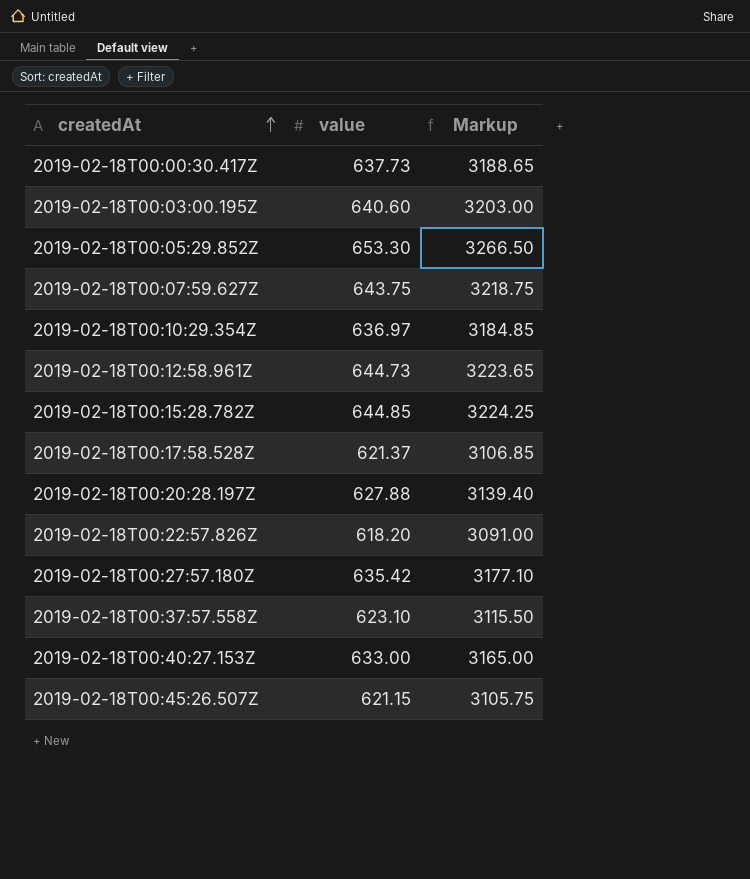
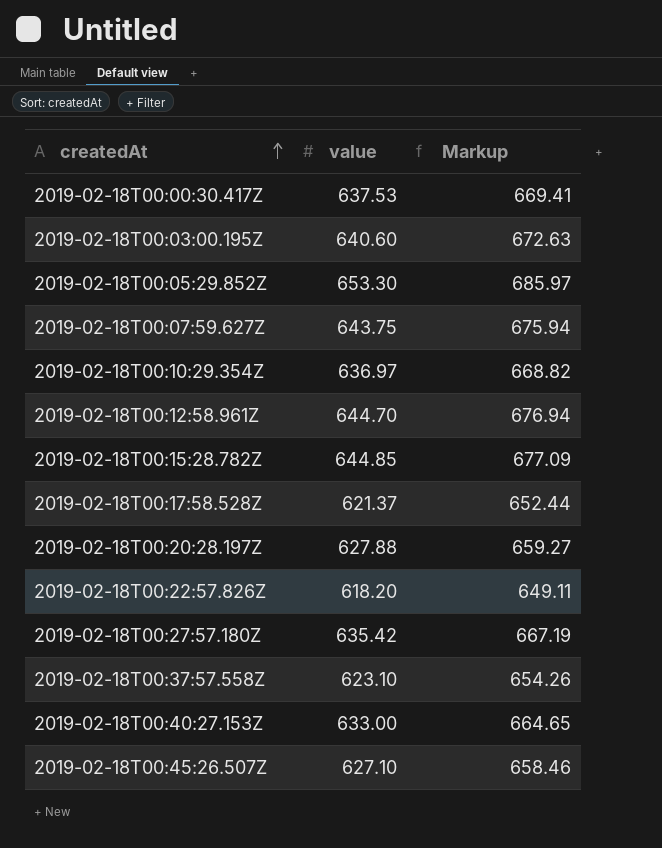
column Markup | formula: [value] * 5 -> [value] * 1.05
2019-02-18T00:00:30.417Z | value: 637.73 -> 637.53
2019-02-18T00:12:58.961Z | value: 644.73 -> 644.70
2019-02-18T00:45:26.507Z | value: 621.15 -> 627.10

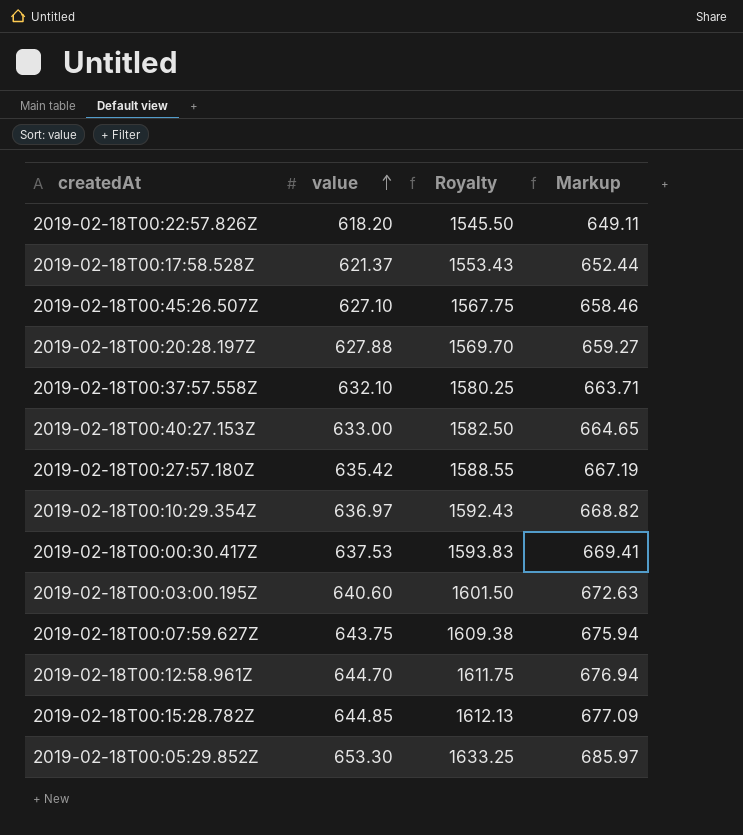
row order: createdAt ascending -> value ascending
column Royalty | formula: none -> [value] * 2.5
2019-02-18T00:37:57.558Z | value: 623.10 -> 632.10
2019-02-18T00:37:57.558Z | Markup: 654.26 -> 663.71

